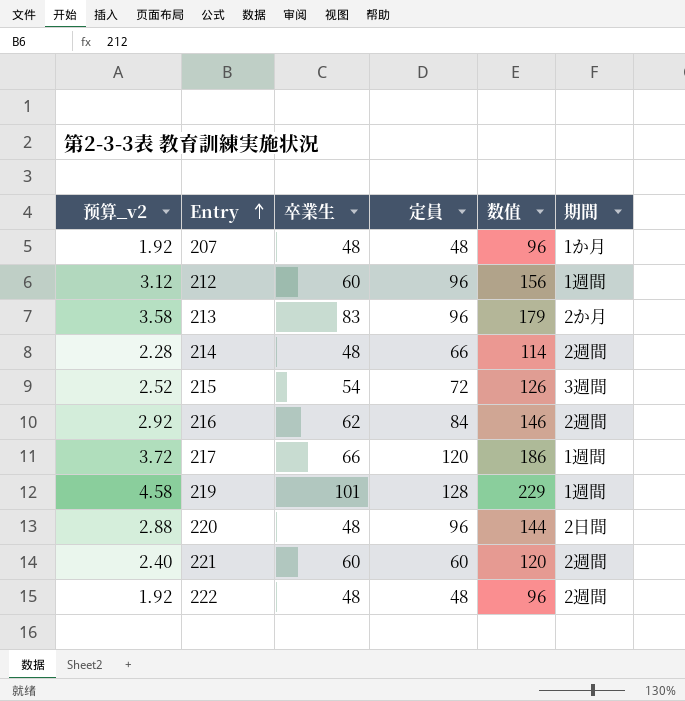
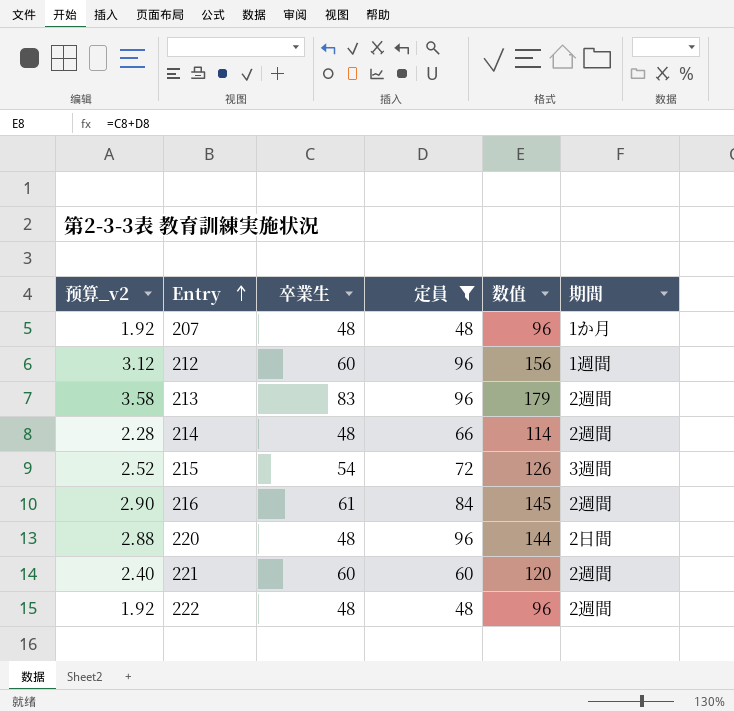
filter: none -> 定員 <= 96
213 | 期間: 2か月 -> 2週間
216 | 预算_v2: 2.92 -> 2.90
216 | 卒業生: 62 -> 61
216 | 数值: 146 -> 145

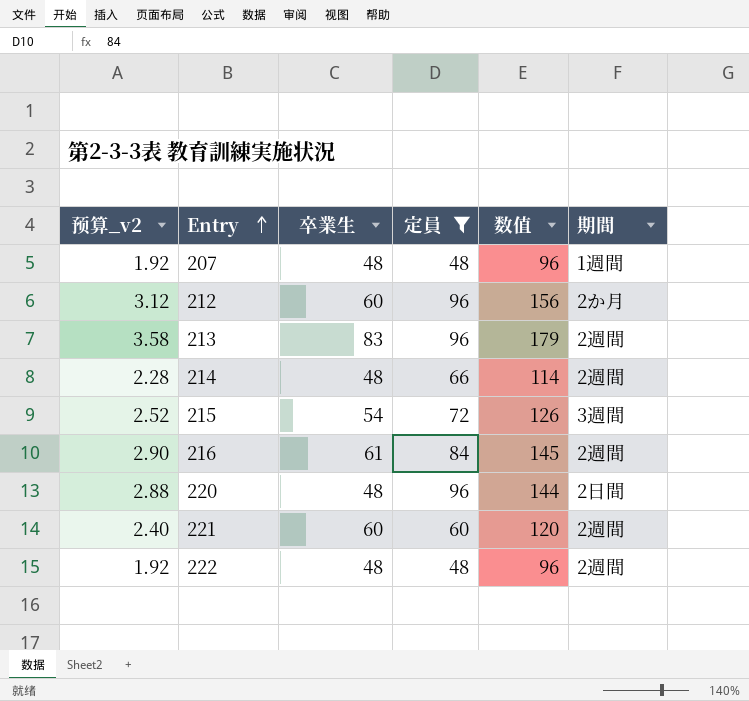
207 | 期間: 1か月 -> 1週間
212 | 期間: 1週間 -> 2か月

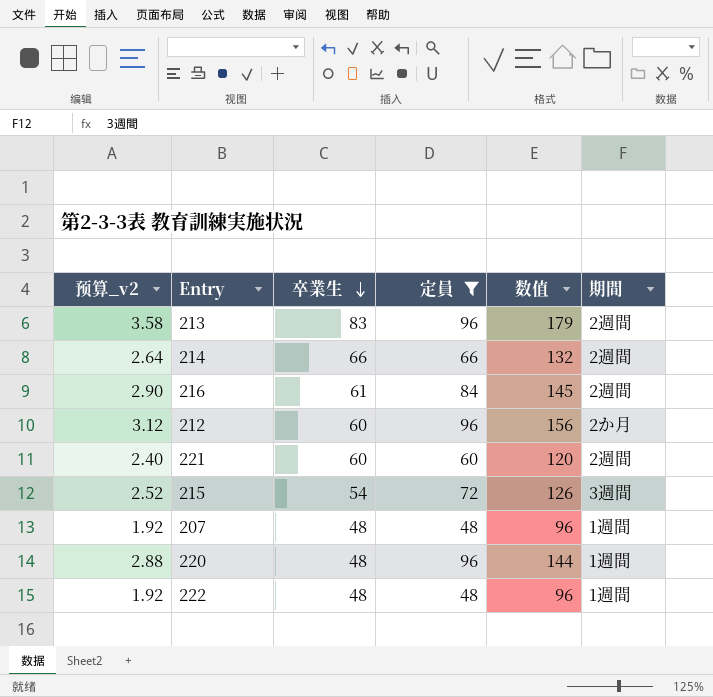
row order: Entry ascending -> 卒業生 descending
214 | 预算_v2: 2.28 -> 2.64
214 | 卒業生: 48 -> 66
214 | 数值: 114 -> 132
220 | 期間: 2日間 -> 1週間
222 | 期間: 2週間 -> 1週間

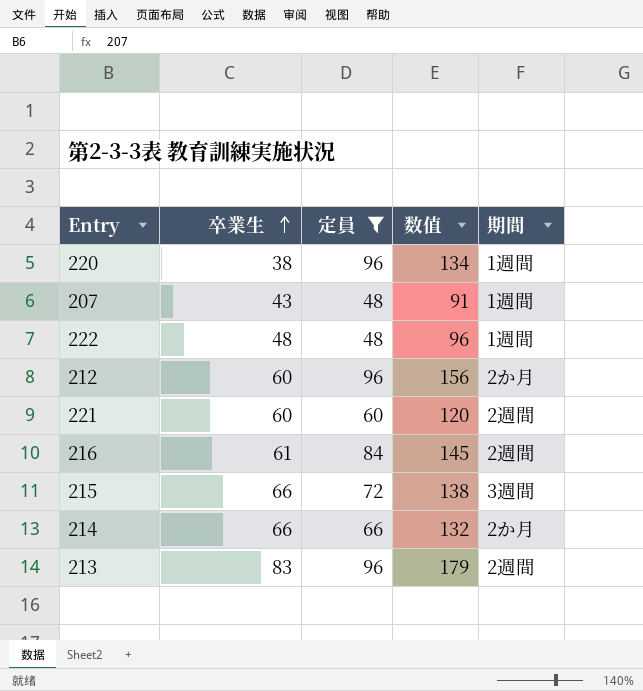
row order: 卒業生 descending -> 卒業生 ascending
column 预算_v2 | formula: [数值] * 0.02 -> none
220 | 卒業生: 48 -> 38
220 | 数值: 144 -> 134
207 | 卒業生: 48 -> 43
207 | 数值: 96 -> 91
215 | 卒業生: 54 -> 66
215 | 数值: 126 -> 138
214 | 期間: 2週間 -> 2か月

